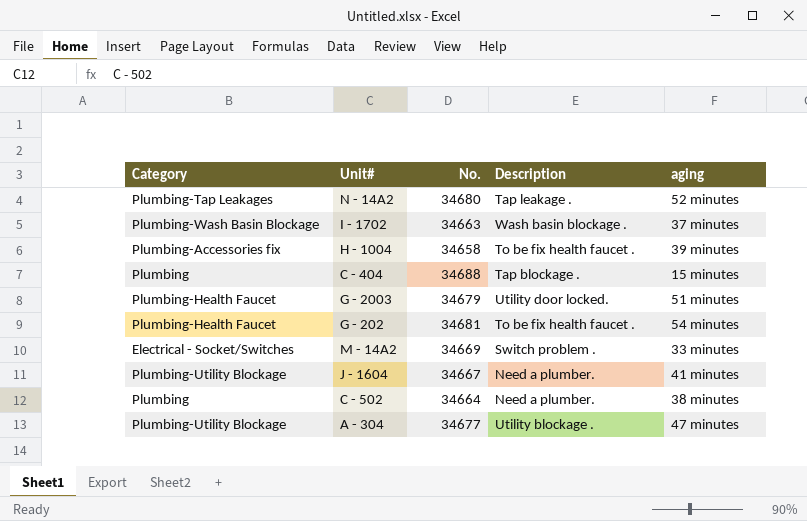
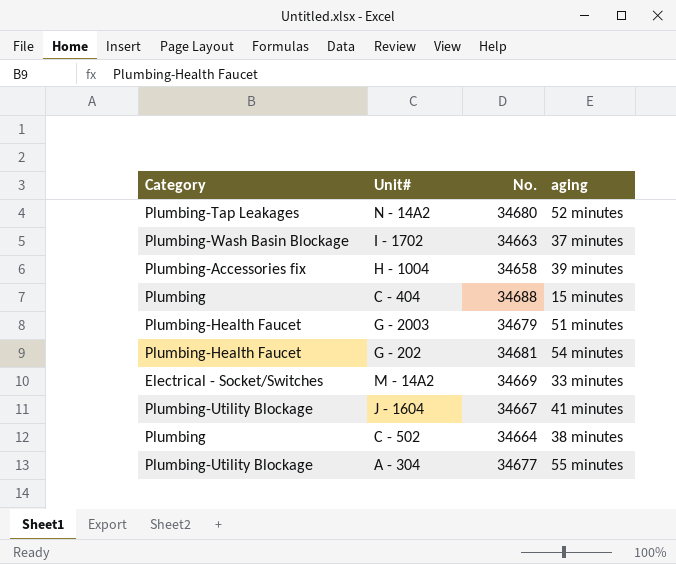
column Description | position: 4 -> none
A - 304 | aging: 47 minutes -> 55 minutes

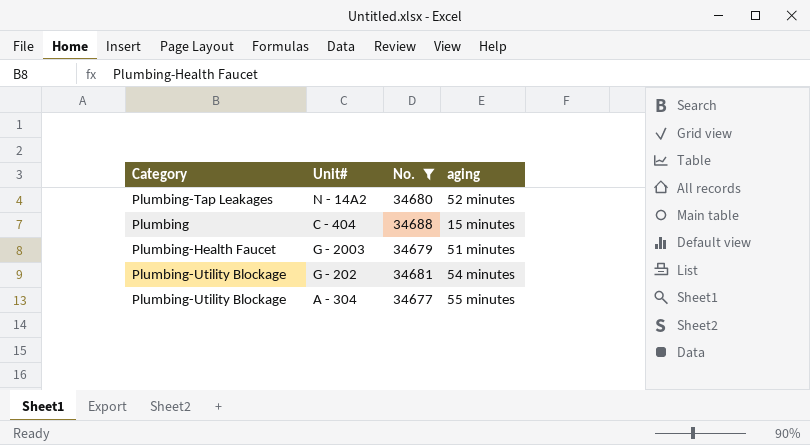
filter: none -> No. >= 34677
G - 202 | Category: Plumbing-Health Faucet -> Plumbing-Utility Blockage

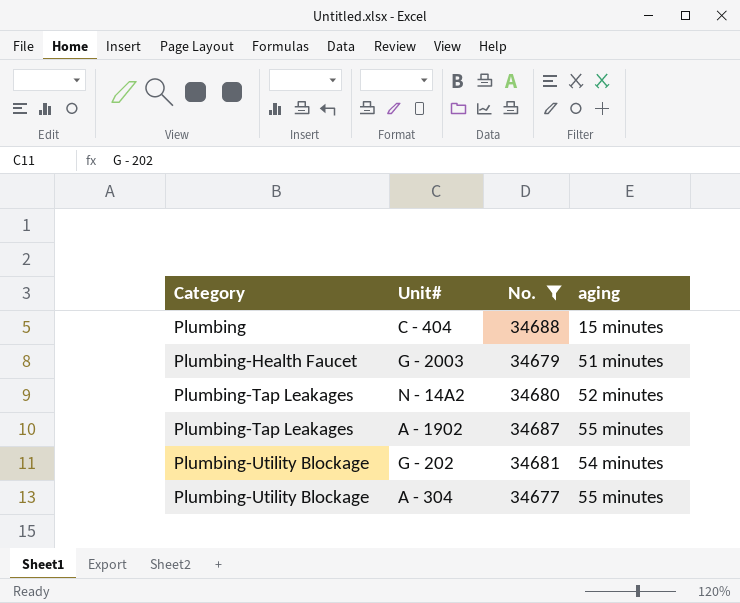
row order: none -> Category ascending
row A - 1902: none -> Plumbing-Tap Leakages | 34687 | 55 minutes

